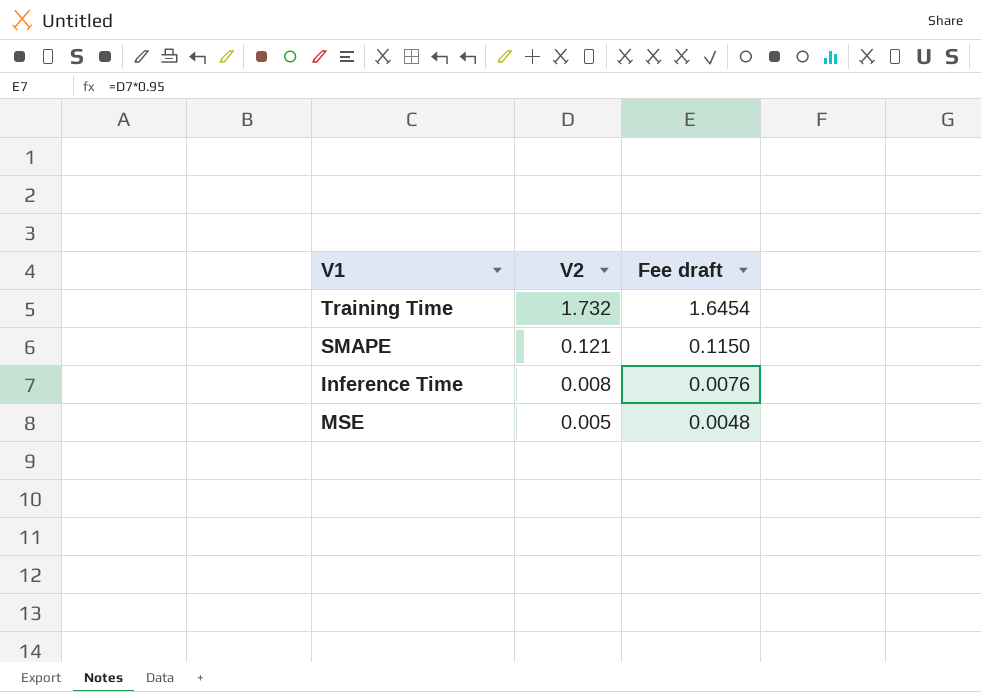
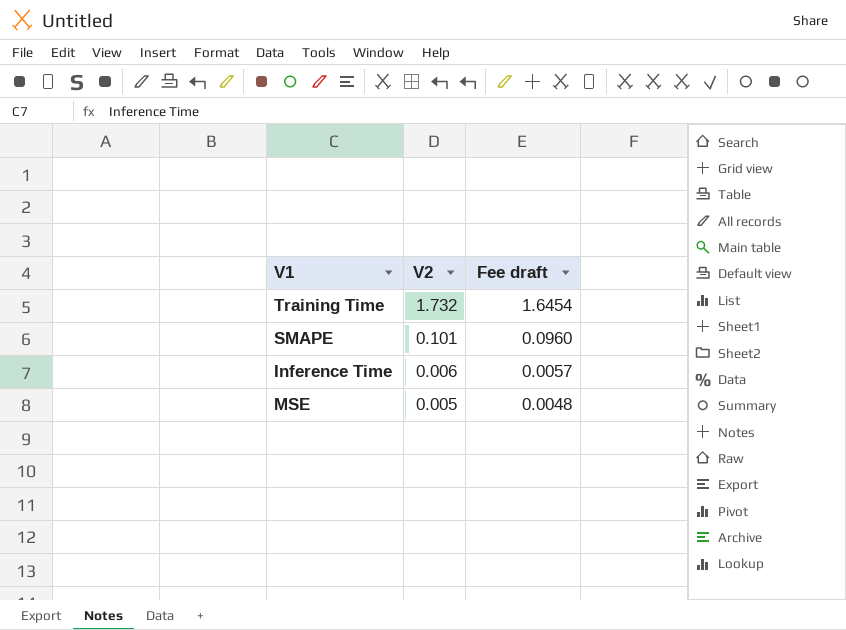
SMAPE | V2: 0.121 -> 0.101
SMAPE | Fee draft: 0.1150 -> 0.0960
Inference Time | V2: 0.008 -> 0.006
Inference Time | Fee draft: 0.0076 -> 0.0057

